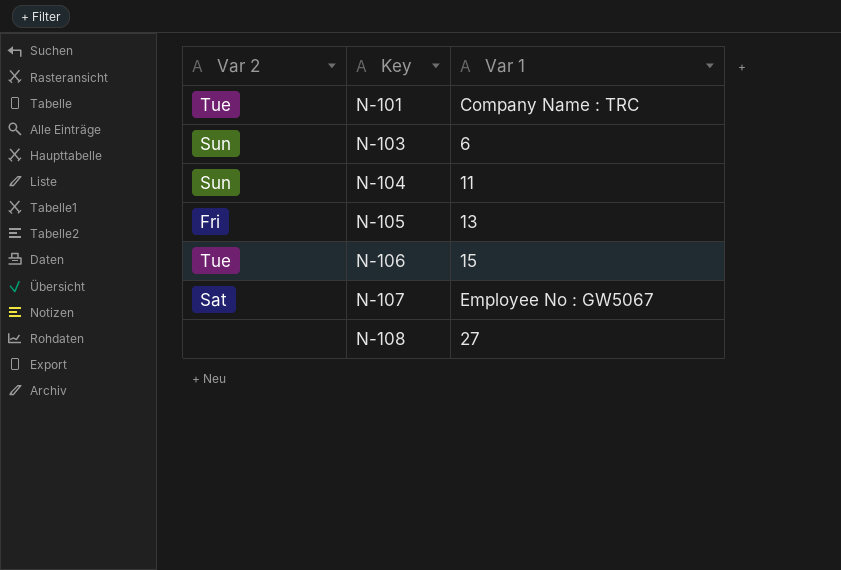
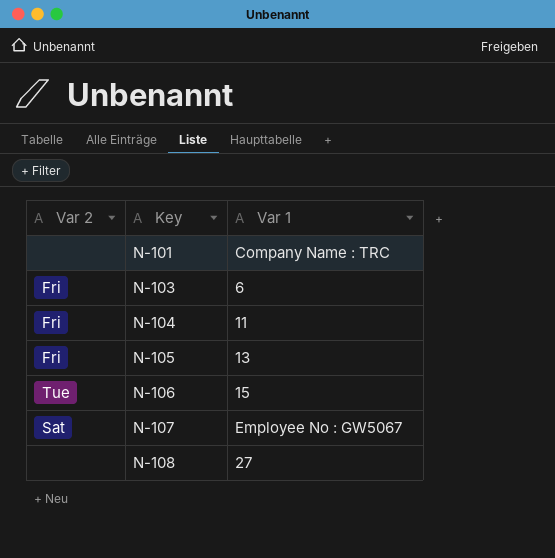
N-101 | Var 2: Tue -> none
N-103 | Var 2: Sun -> Fri
N-104 | Var 2: Sun -> Fri

